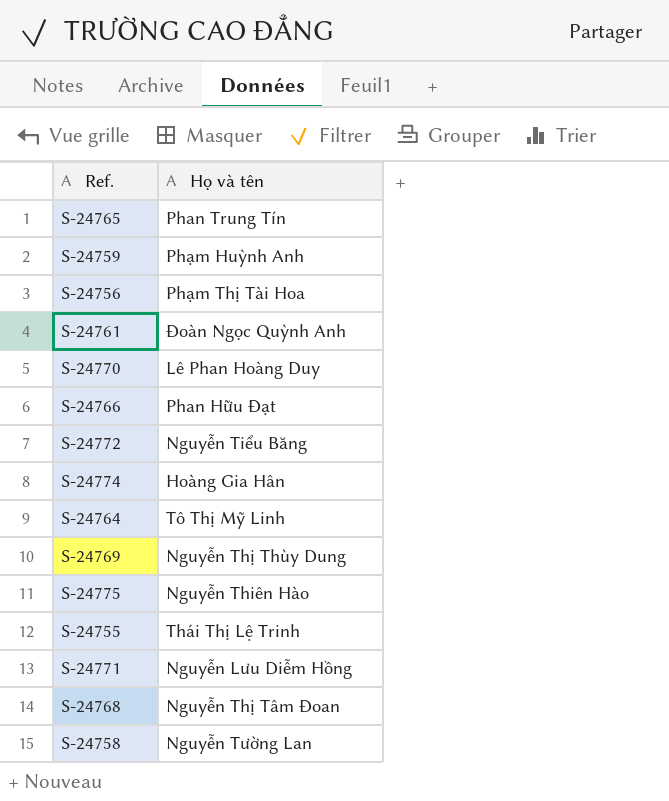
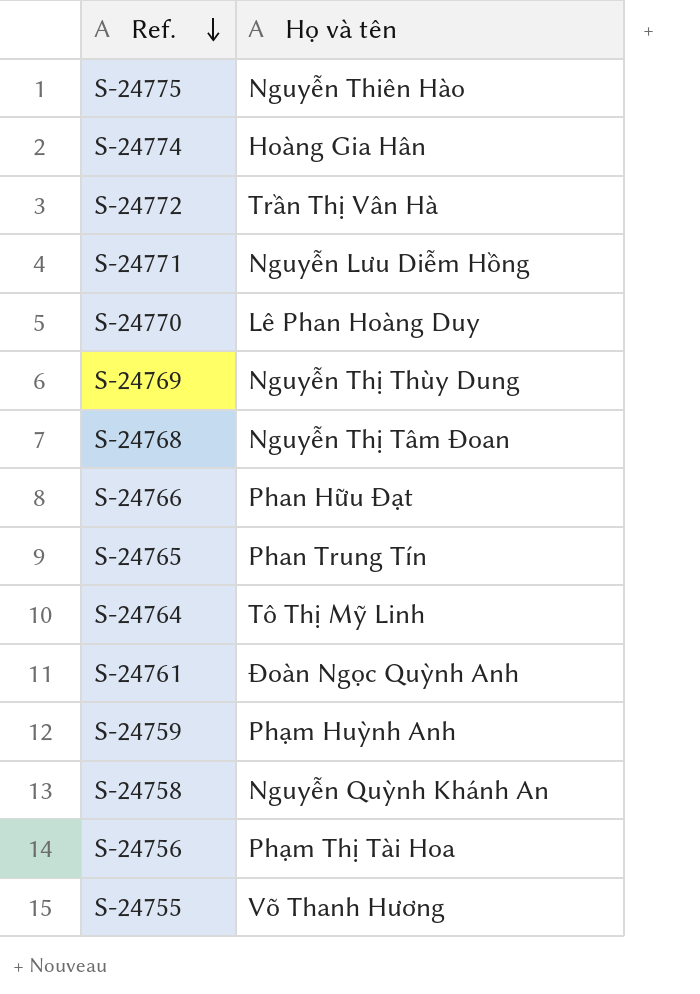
row order: none -> Ref. descending
S-24772 | Họ và tên: Nguyễn Tiểu Băng -> Trần Thị Vân Hà
S-24758 | Họ và tên: Nguyễn Tường Lan -> Nguyễn Quỳnh Khánh An
S-24755 | Họ và tên: Thái Thị Lệ Trinh -> Võ Thanh Hương

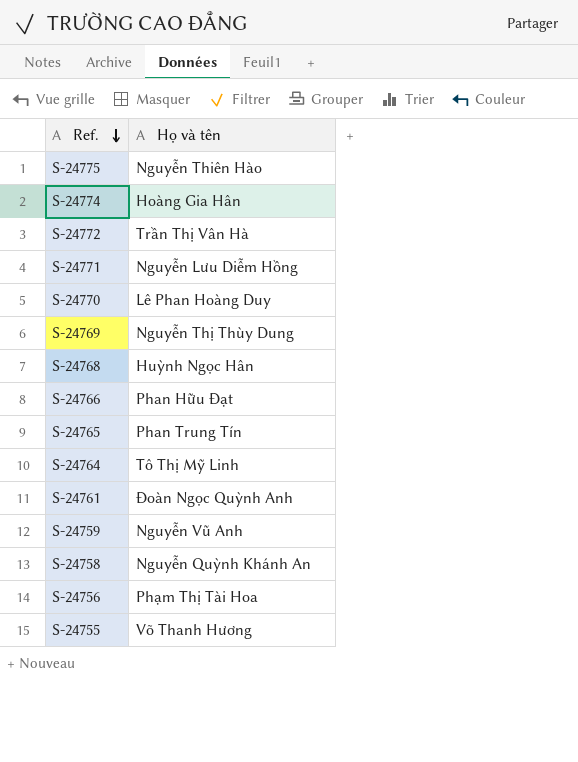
S-24768 | Họ và tên: Nguyễn Thị Tâm Đoan -> Huỳnh Ngọc Hân
S-24759 | Họ và tên: Phạm Huỳnh Anh -> Nguyễn Vũ Anh

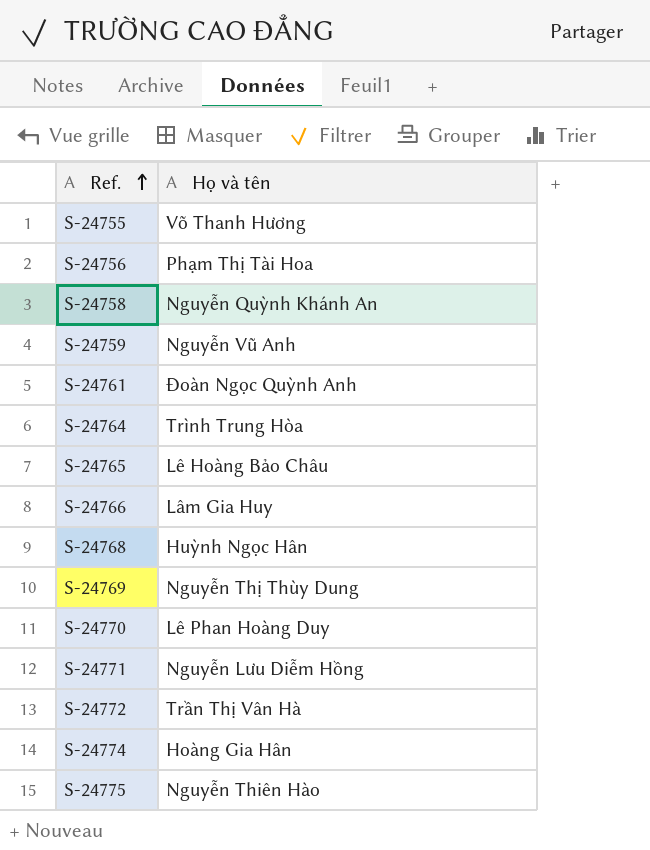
row order: Ref. descending -> Ref. ascending
S-24764 | Họ và tên: Tô Thị Mỹ Linh -> Trình Trung Hòa
S-24765 | Họ và tên: Phan Trung Tín -> Lê Hoàng Bảo Châu
S-24766 | Họ và tên: Phan Hữu Đạt -> Lâm Gia Huy

